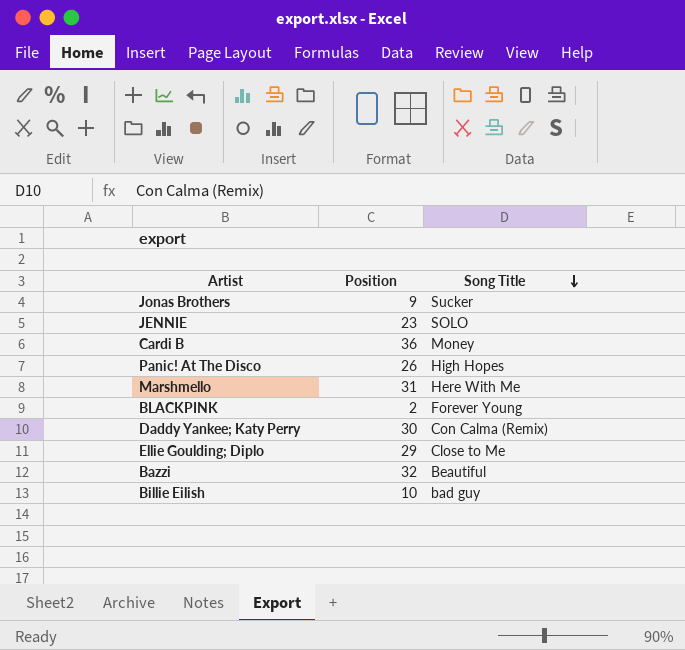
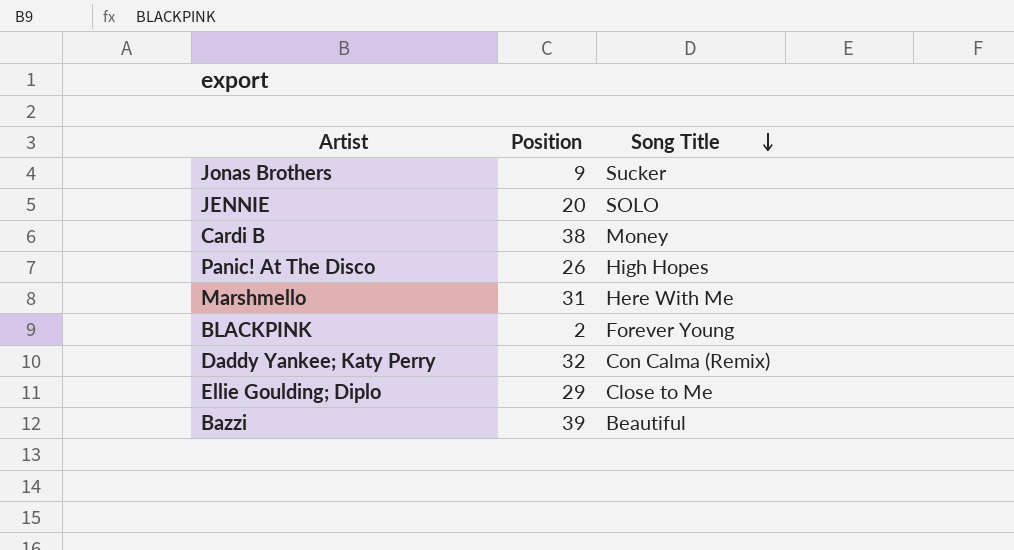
row Billie Eilish: 10 | bad guy -> none
JENNIE | Position: 23 -> 20
Cardi B | Position: 36 -> 38
Daddy Yankee; Katy Perry | Position: 30 -> 32
Bazzi | Position: 32 -> 39

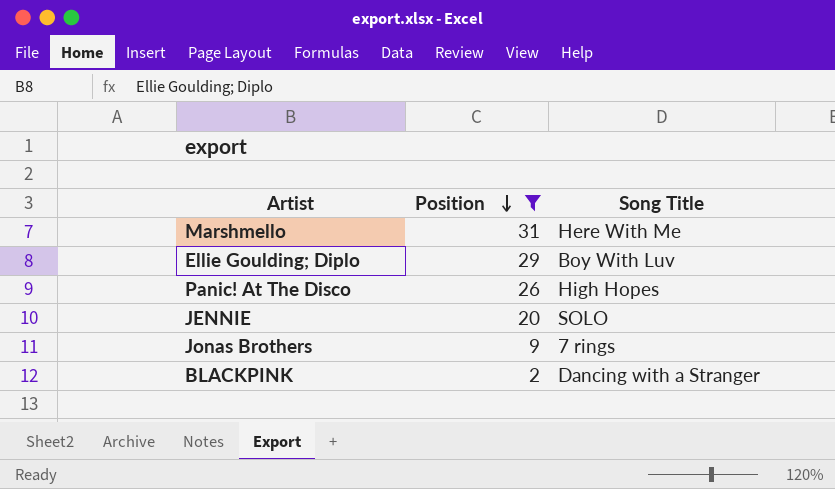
filter: none -> Position <= 31
row order: Song Title descending -> Position descending
Ellie Goulding; Diplo | Song Title: Close to Me -> Boy With Luv
Jonas Brothers | Song Title: Sucker -> 7 rings
BLACKPINK | Song Title: Forever Young -> Dancing with a Stranger

